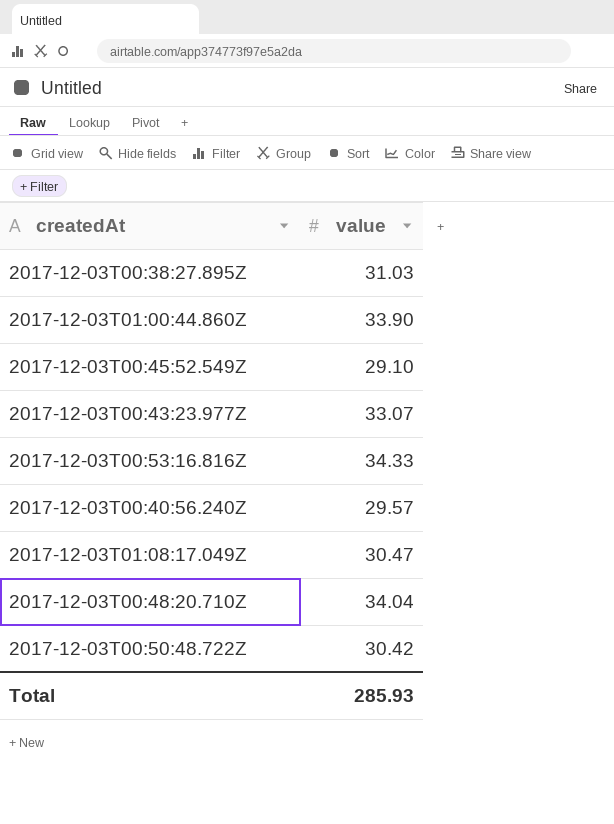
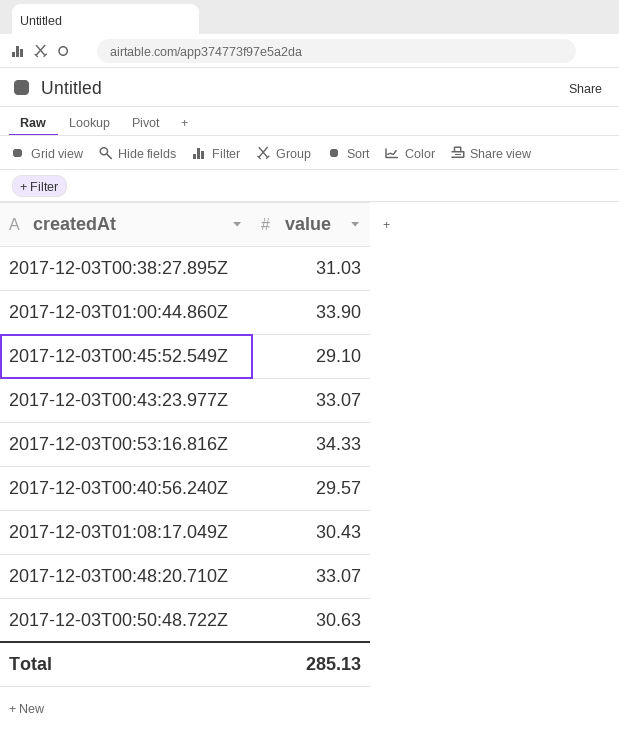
2017-12-03T01:08:17.049Z | value: 30.47 -> 30.43
2017-12-03T00:48:20.710Z | value: 34.04 -> 33.07
2017-12-03T00:50:48.722Z | value: 30.42 -> 30.63
Total | value: 285.93 -> 285.13

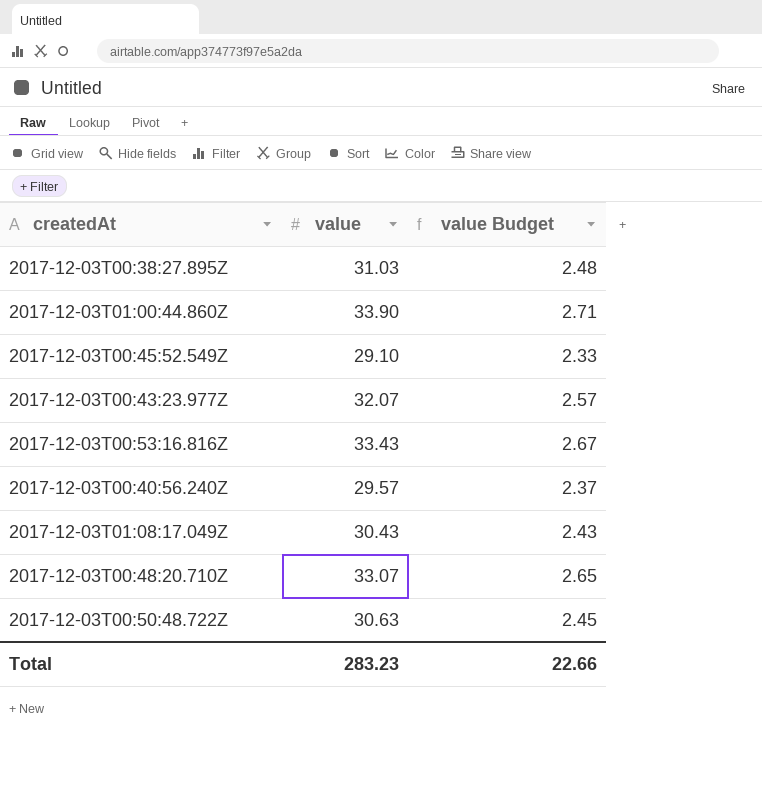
column value Budget | formula: none -> [value] * 0.08
2017-12-03T00:43:23.977Z | value: 33.07 -> 32.07
2017-12-03T00:53:16.816Z | value: 34.33 -> 33.43
Total | value: 285.13 -> 283.23

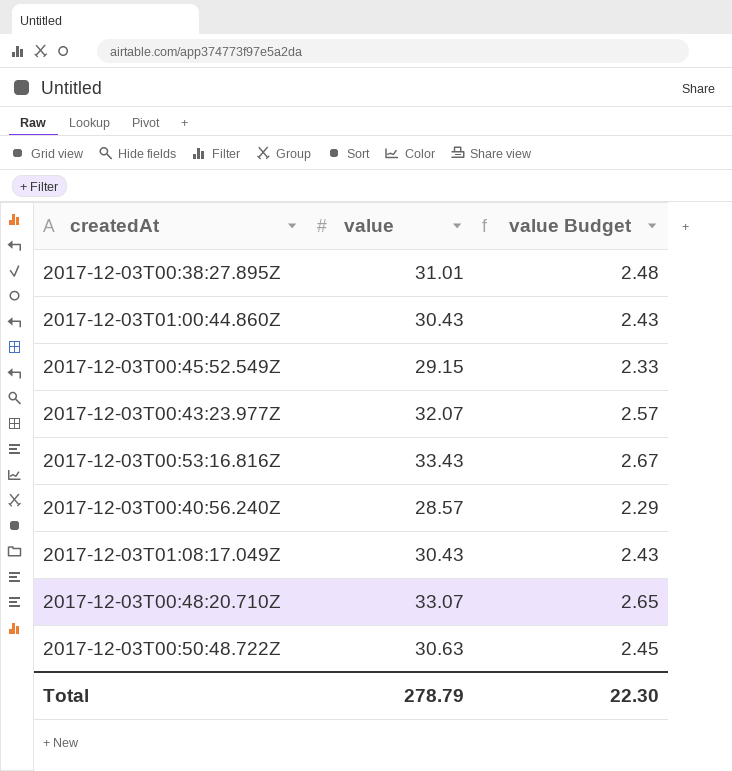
2017-12-03T00:38:27.895Z | value: 31.03 -> 31.01
2017-12-03T01:00:44.860Z | value: 33.90 -> 30.43
2017-12-03T01:00:44.860Z | value Budget: 2.71 -> 2.43
2017-12-03T00:45:52.549Z | value: 29.10 -> 29.15
2017-12-03T00:40:56.240Z | value: 29.57 -> 28.57
2017-12-03T00:40:56.240Z | value Budget: 2.37 -> 2.29
Total | value: 283.23 -> 278.79
Total | value Budget: 22.66 -> 22.30

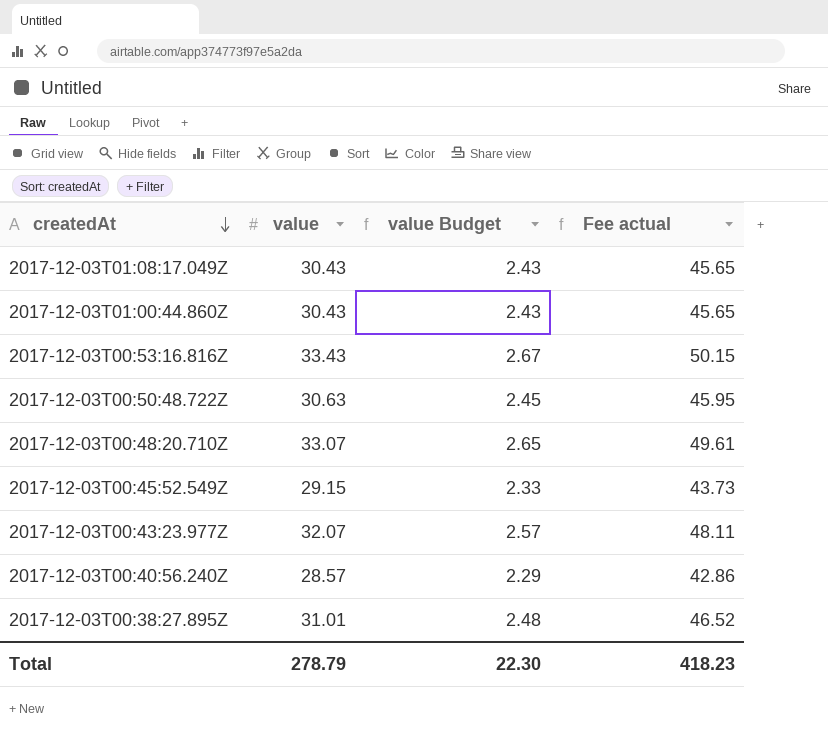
row order: none -> createdAt descending
column Fee actual | formula: none -> [value] * 1.5

